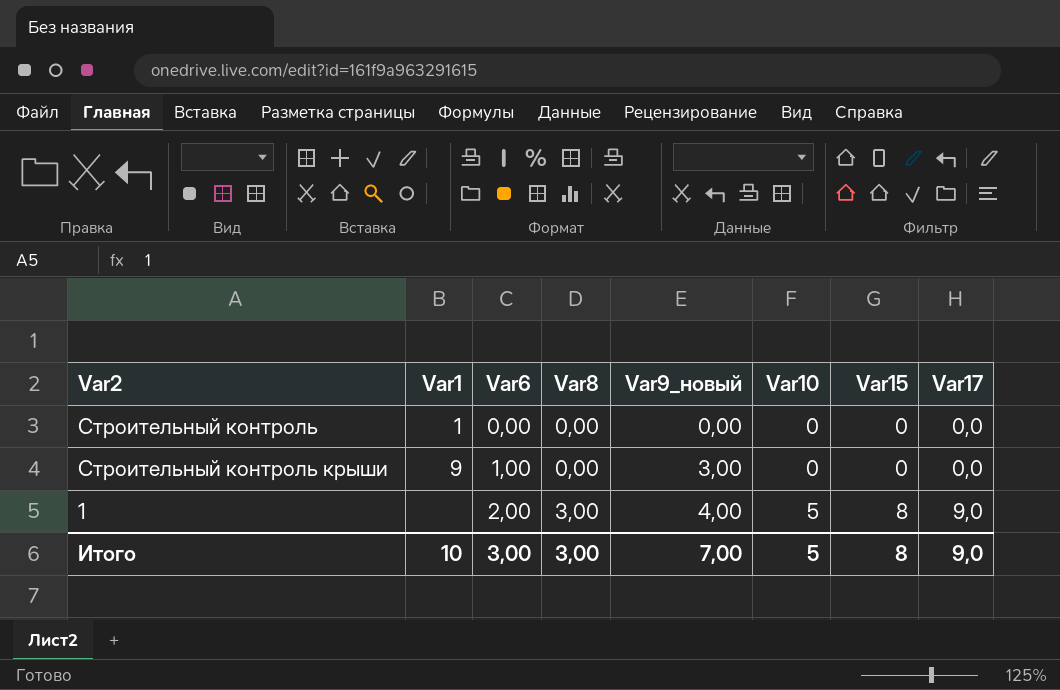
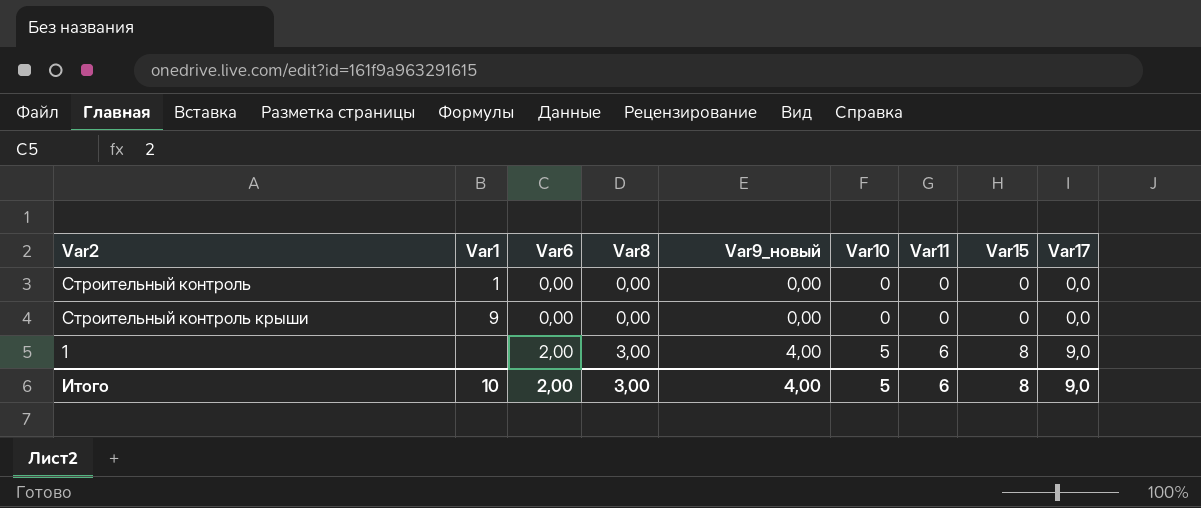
column Var11 | position: none -> 7
Строительный контроль крыши | Var6: 1,00 -> 0,00
Строительный контроль крыши | Var9_новый: 3,00 -> 0,00
Итого | Var6: 3,00 -> 2,00
Итого | Var9_новый: 7,00 -> 4,00

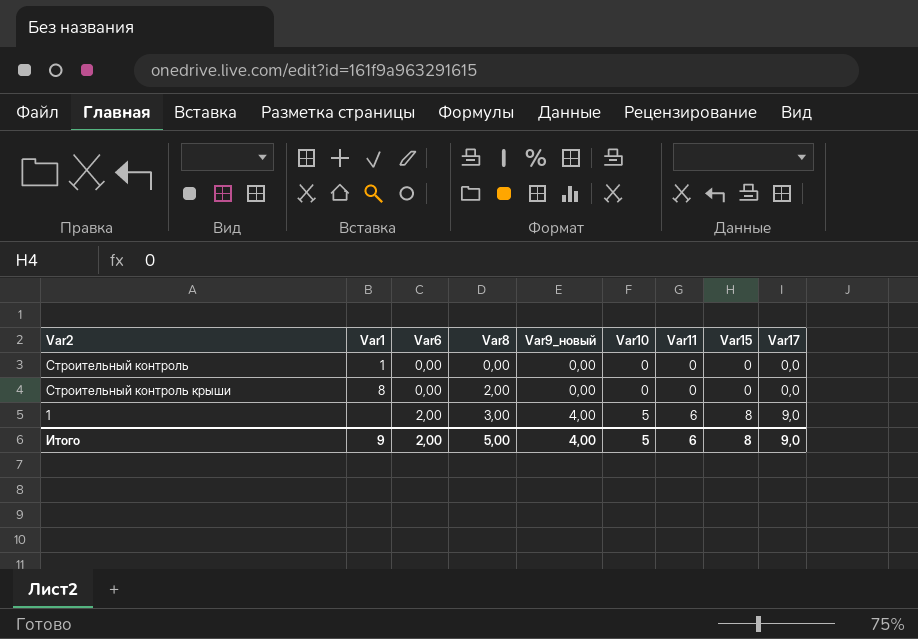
Строительный контроль крыши | Var1: 9 -> 8
Строительный контроль крыши | Var8: 0,00 -> 2,00
Итого | Var1: 10 -> 9
Итого | Var8: 3,00 -> 5,00

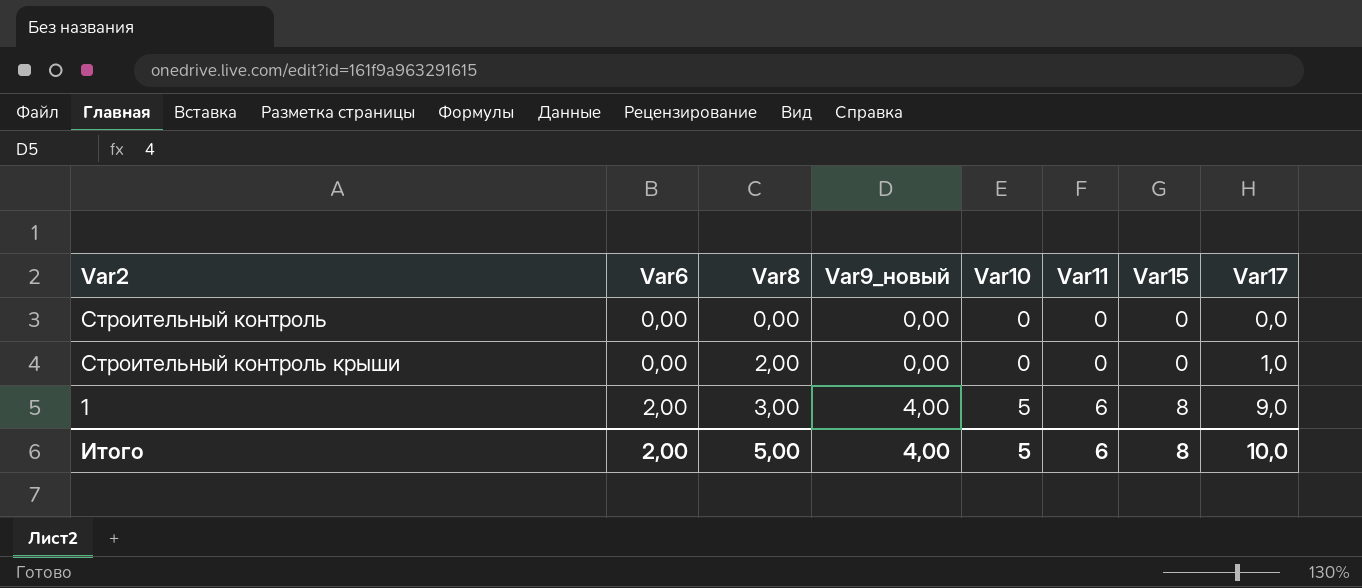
column Var1 | position: 2 -> none
Строительный контроль крыши | Var17: 0,0 -> 1,0
Итого | Var17: 9,0 -> 10,0

